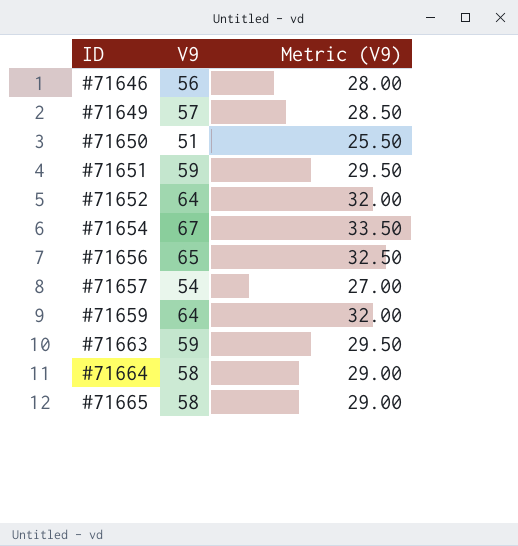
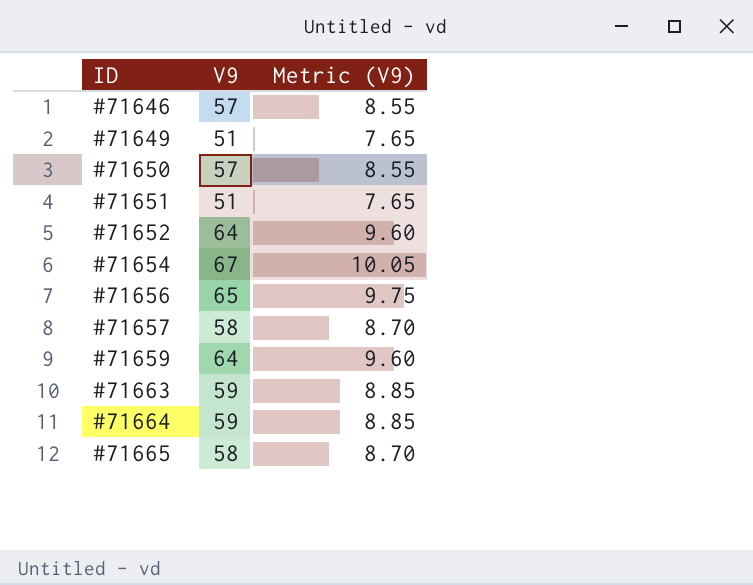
column Metric (V9) | formula: [V9] * 0.5 -> [V9] * 0.15
#71646 | V9: 56 -> 57
#71649 | V9: 57 -> 51
#71650 | V9: 51 -> 57
#71651 | V9: 59 -> 51
#71657 | V9: 54 -> 58
#71664 | V9: 58 -> 59

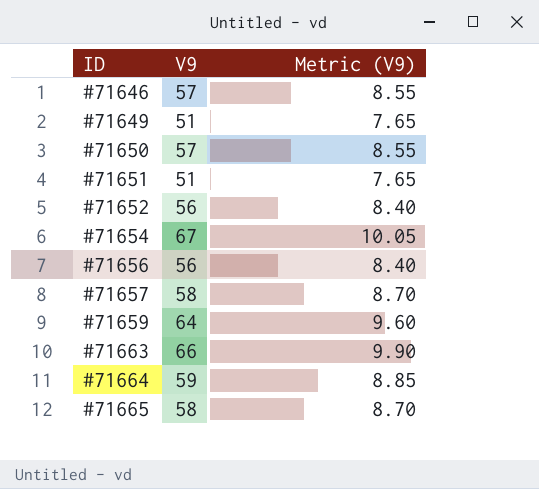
#71652 | V9: 64 -> 56
#71652 | Metric (V9): 9.60 -> 8.40
#71656 | V9: 65 -> 56
#71656 | Metric (V9): 9.75 -> 8.40
#71663 | V9: 59 -> 66
#71663 | Metric (V9): 8.85 -> 9.90

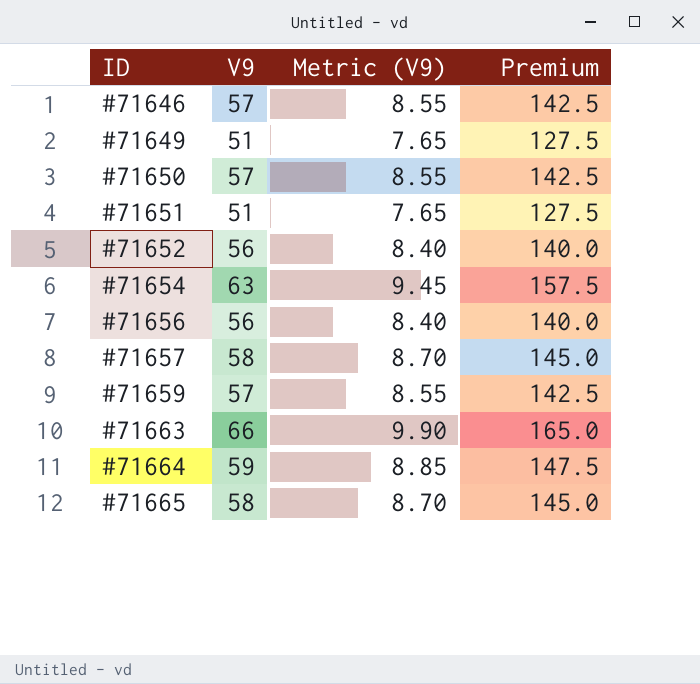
column Premium | formula: none -> [V9] * 2.5
#71654 | V9: 67 -> 63
#71654 | Metric (V9): 10.05 -> 9.45
#71659 | V9: 64 -> 57
#71659 | Metric (V9): 9.60 -> 8.55

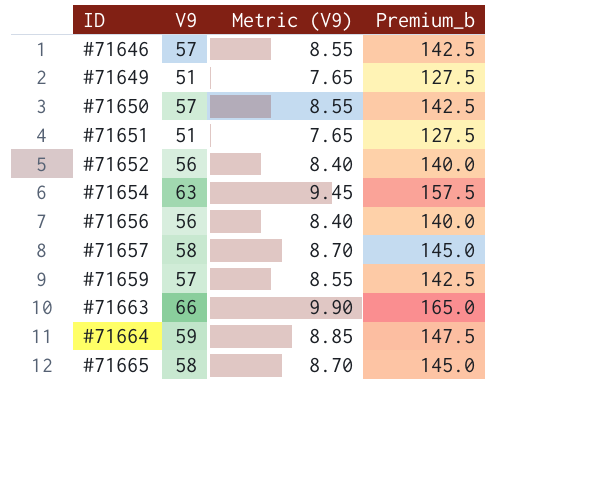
column name: Premium -> Premium_b

